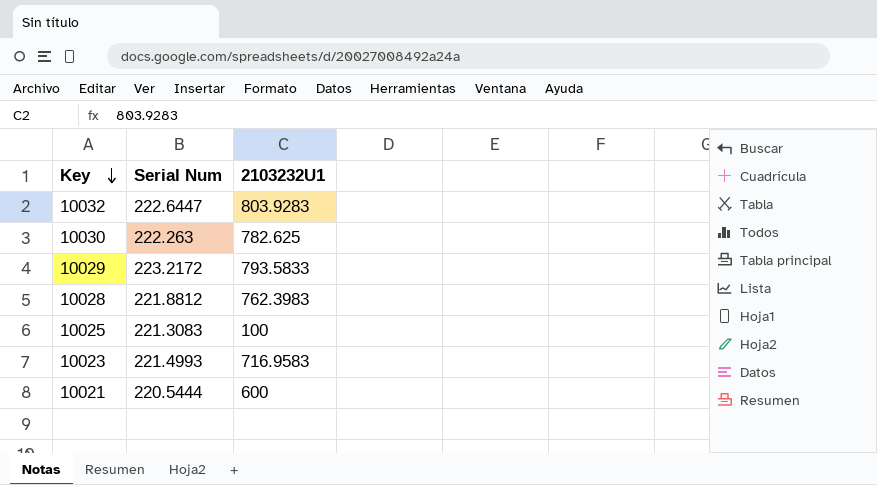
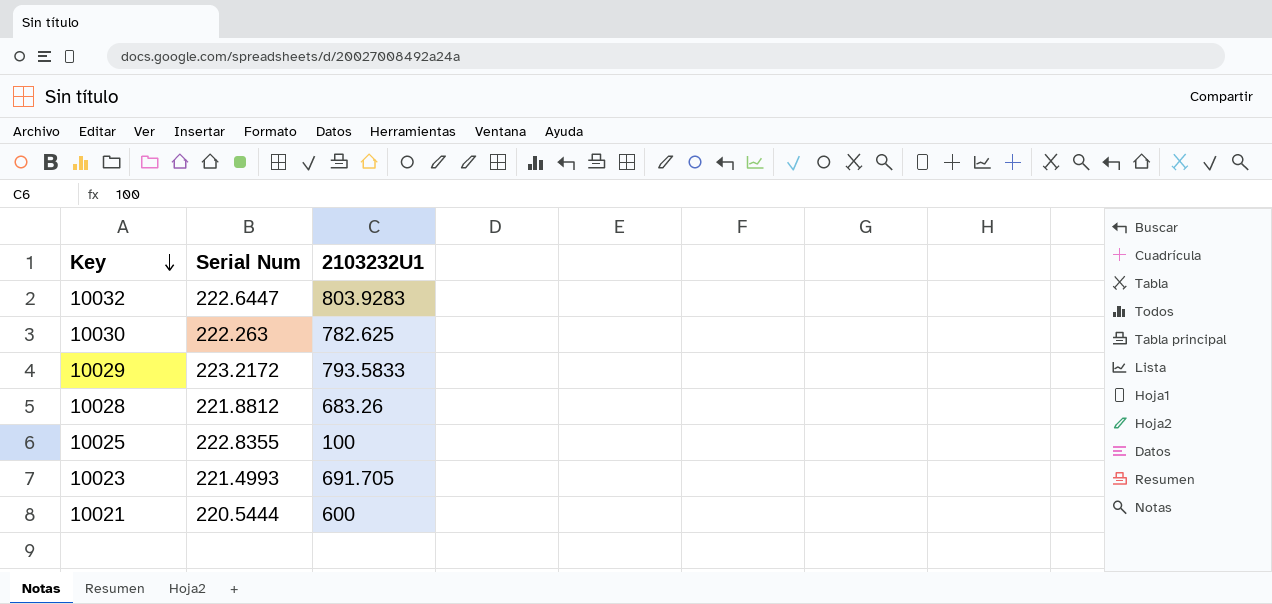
10028 | 2103232U1: 762.3983 -> 683.26
10025 | Serial Num: 221.3083 -> 222.8355
10023 | 2103232U1: 716.9583 -> 691.705

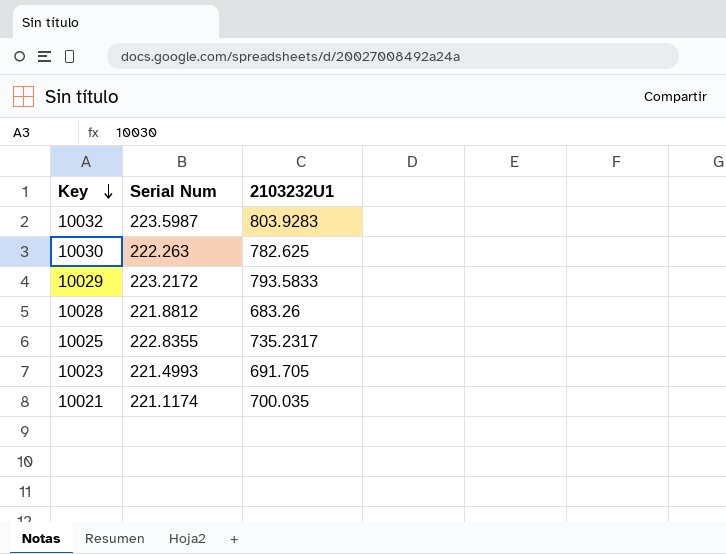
10032 | Serial Num: 222.6447 -> 223.5987
10025 | 2103232U1: 100 -> 735.2317
10021 | Serial Num: 220.5444 -> 221.1174
10021 | 2103232U1: 600 -> 700.035

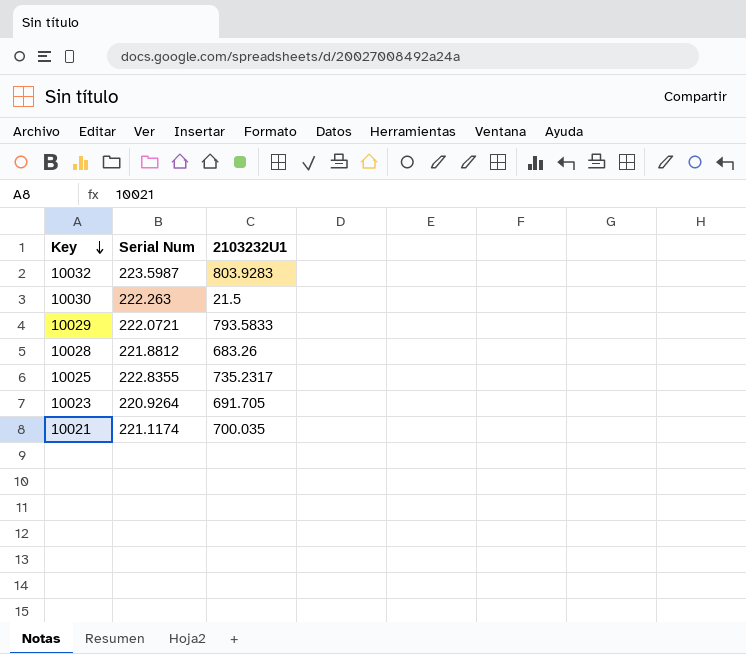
10030 | 2103232U1: 782.625 -> 21.5
10029 | Serial Num: 223.2172 -> 222.0721
10023 | Serial Num: 221.4993 -> 220.9264

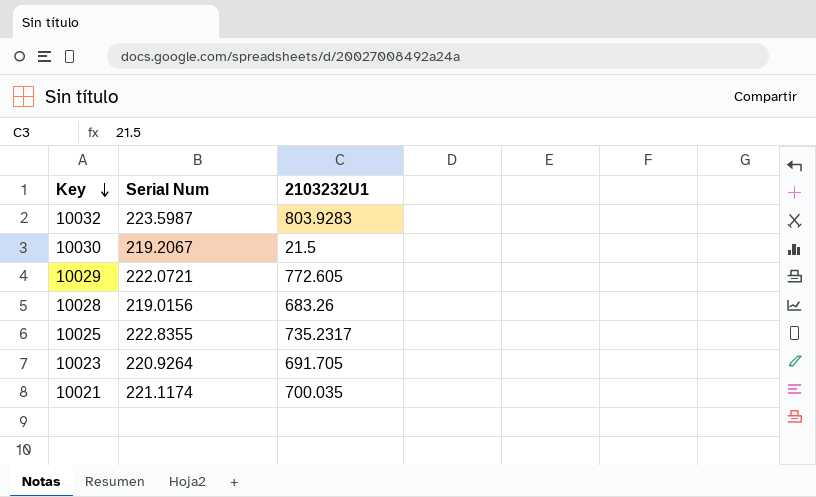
10030 | Serial Num: 222.263 -> 219.2067
10029 | 2103232U1: 793.5833 -> 772.605
10028 | Serial Num: 221.8812 -> 219.0156

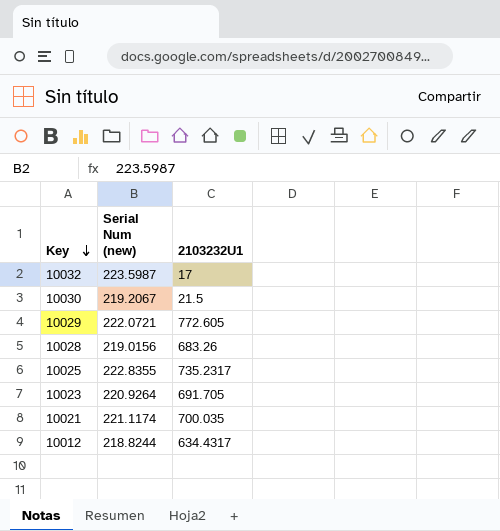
column name: Serial Num -> Serial Num (new)
10032 | 2103232U1: 803.9283 -> 17
row 10012: none -> 218.8244 | 634.4317

